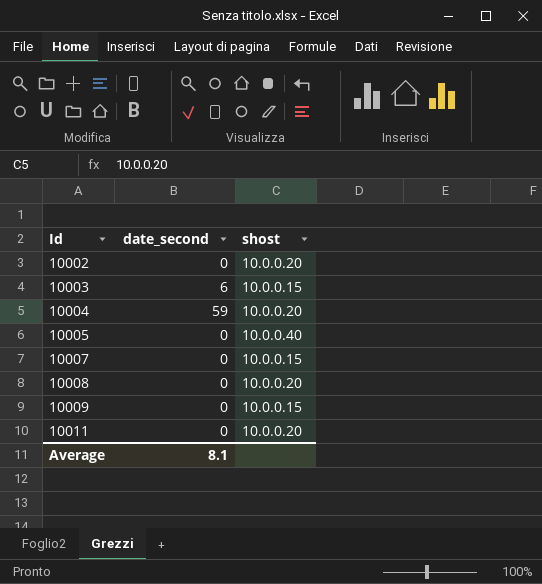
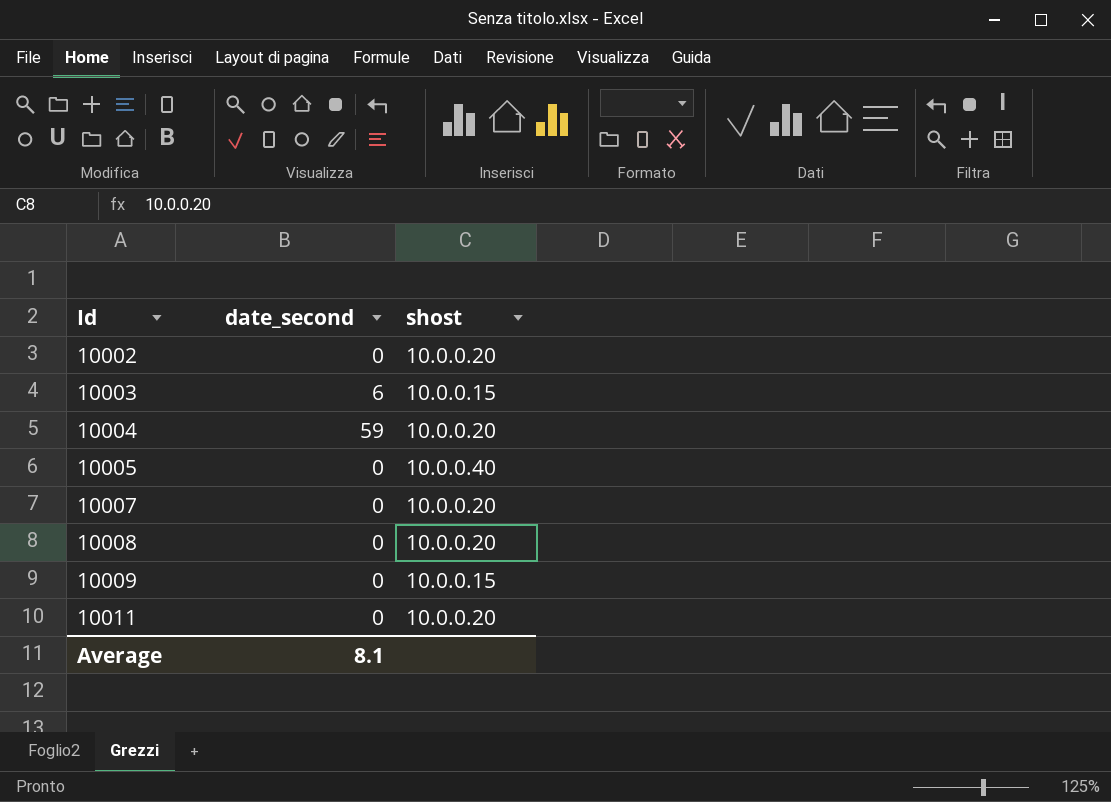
10007 | shost: 10.0.0.15 -> 10.0.0.20

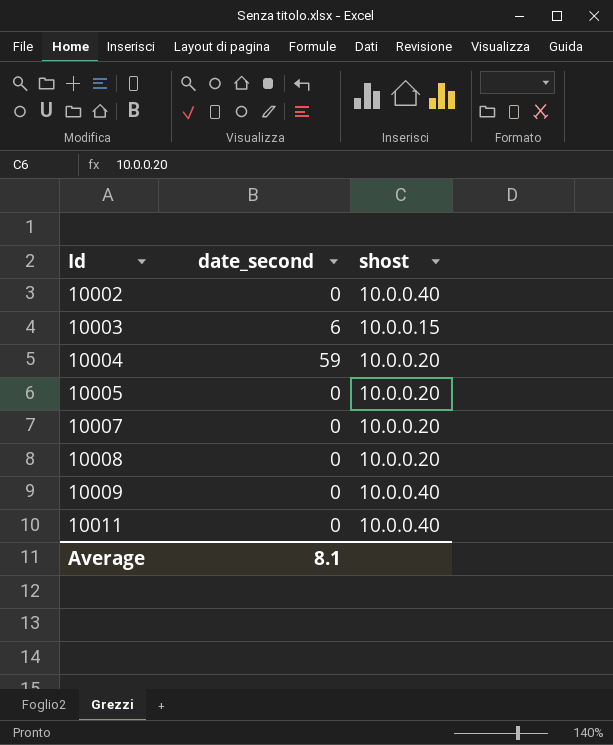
10002 | shost: 10.0.0.20 -> 10.0.0.40
10005 | shost: 10.0.0.40 -> 10.0.0.20
10009 | shost: 10.0.0.15 -> 10.0.0.40
10011 | shost: 10.0.0.20 -> 10.0.0.40

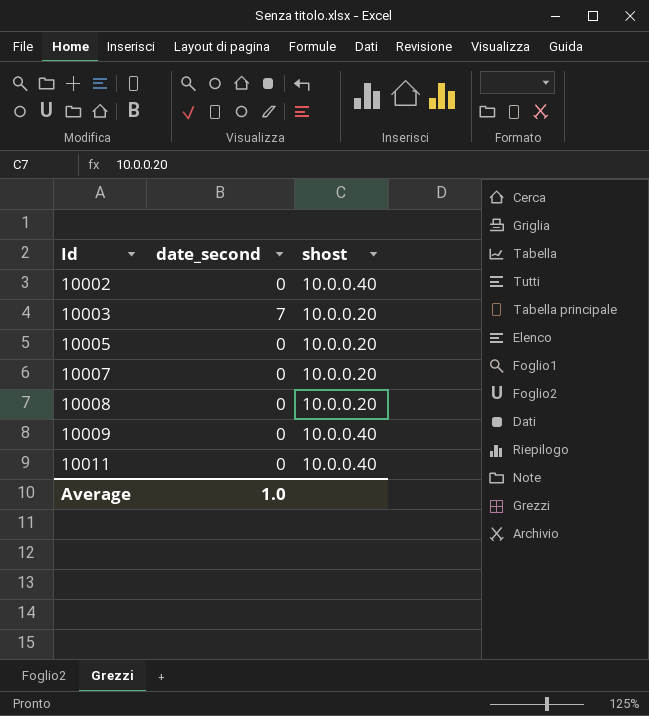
row 10004: 59 | 10.0.0.20 -> none
10003 | date_second: 6 -> 7
10003 | shost: 10.0.0.15 -> 10.0.0.20
Average | date_second: 8.1 -> 1.0

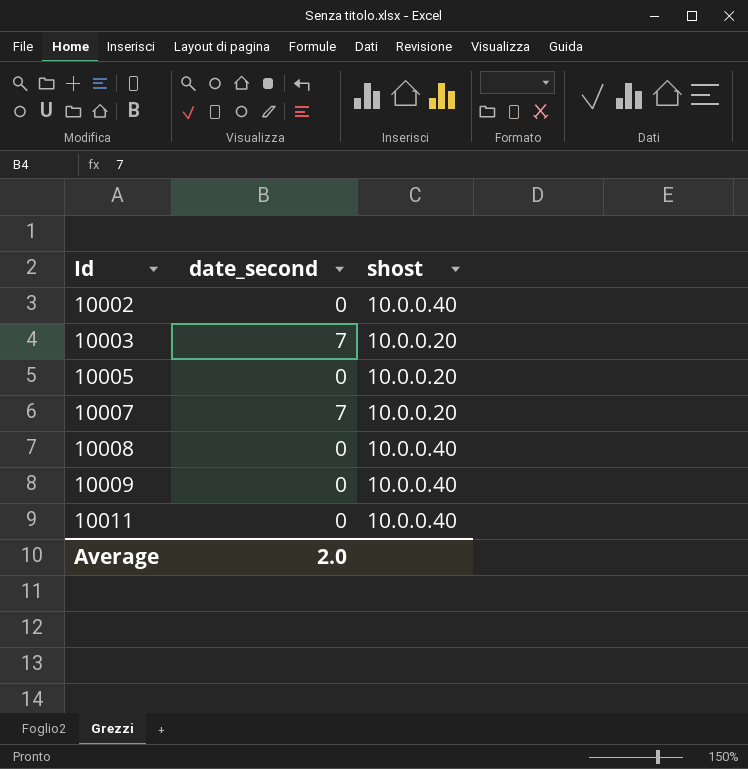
10007 | date_second: 0 -> 7
10008 | shost: 10.0.0.20 -> 10.0.0.40
Average | date_second: 1.0 -> 2.0

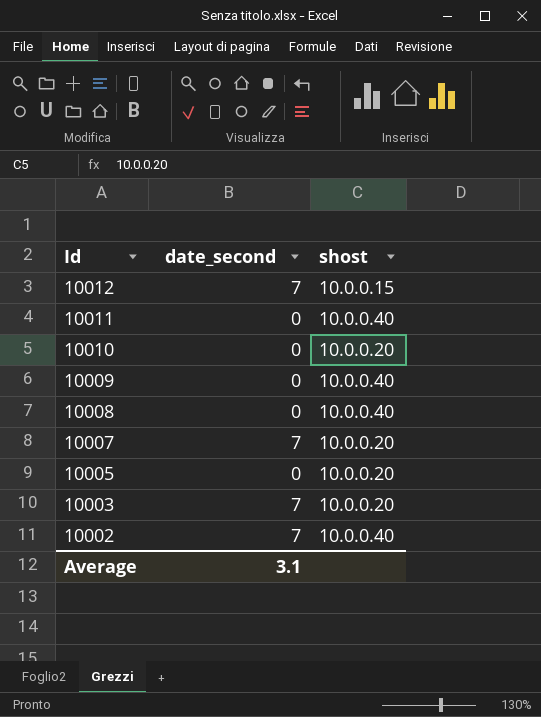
row order: Id ascending -> Id descending
row 10012: none -> 7 | 10.0.0.15
row 10010: none -> 0 | 10.0.0.20
10002 | date_second: 0 -> 7
Average | date_second: 2.0 -> 3.1

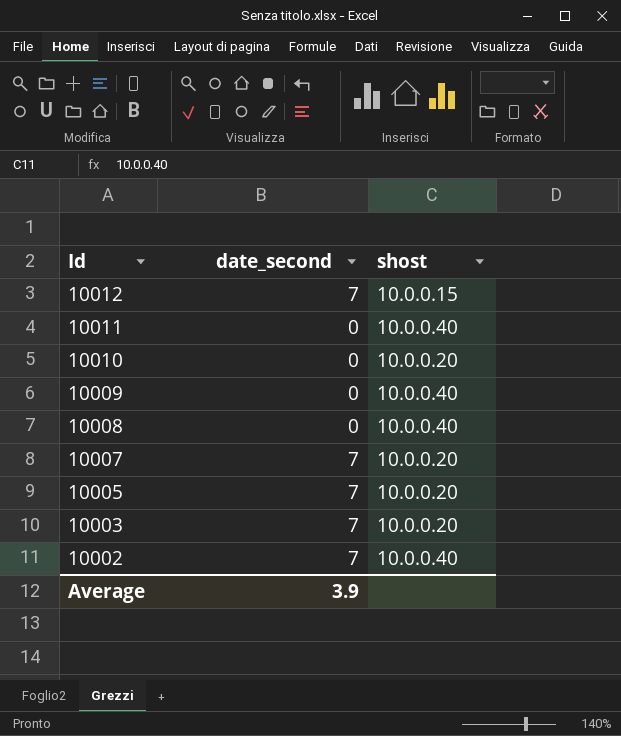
10005 | date_second: 0 -> 7
Average | date_second: 3.1 -> 3.9

